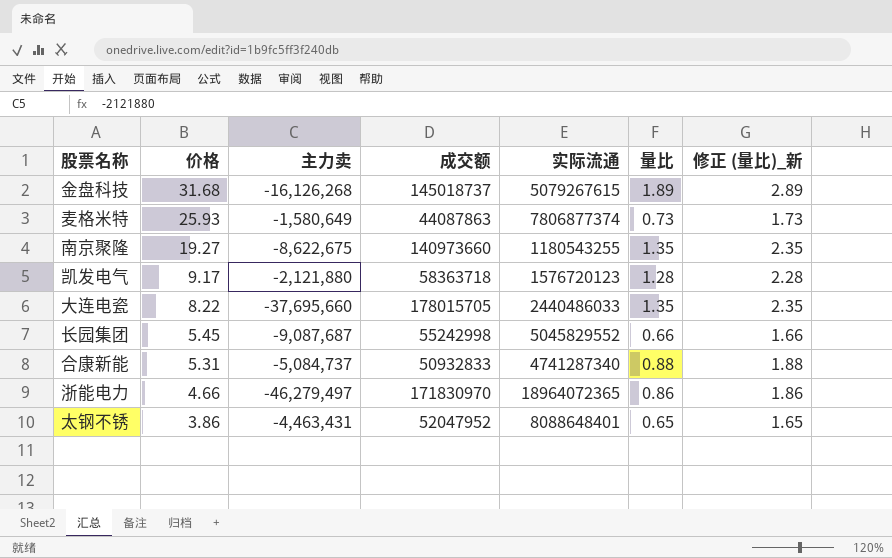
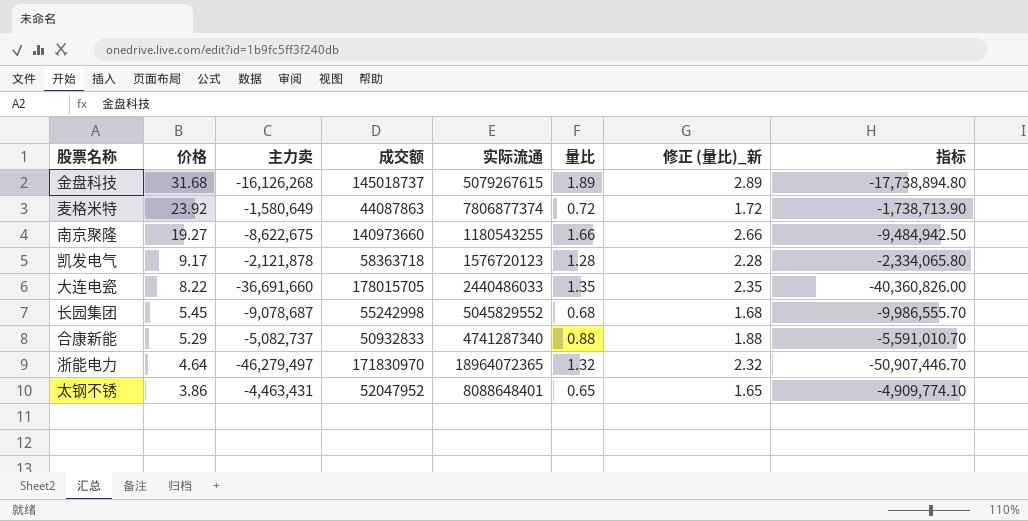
column 指标 | formula: none -> [主力卖] * 1.1
麦格米特 | 价格: 25.93 -> 23.92
麦格米特 | 量比: 0.73 -> 0.72
麦格米特 | 修正 (量比)_新: 1.73 -> 1.72
南京聚隆 | 量比: 1.35 -> 1.66
南京聚隆 | 修正 (量比)_新: 2.35 -> 2.66
凯发电气 | 主力卖: -2,121,880 -> -2,121,878
大连电瓷 | 主力卖: -37,695,660 -> -36,691,660
长园集团 | 主力卖: -9,087,687 -> -9,078,687
长园集团 | 量比: 0.66 -> 0.68
长园集团 | 修正 (量比)_新: 1.66 -> 1.68
合康新能 | 价格: 5.31 -> 5.29
合康新能 | 主力卖: -5,084,737 -> -5,082,737
浙能电力 | 价格: 4.66 -> 4.64
浙能电力 | 量比: 0.86 -> 1.32
浙能电力 | 修正 (量比)_新: 1.86 -> 2.32

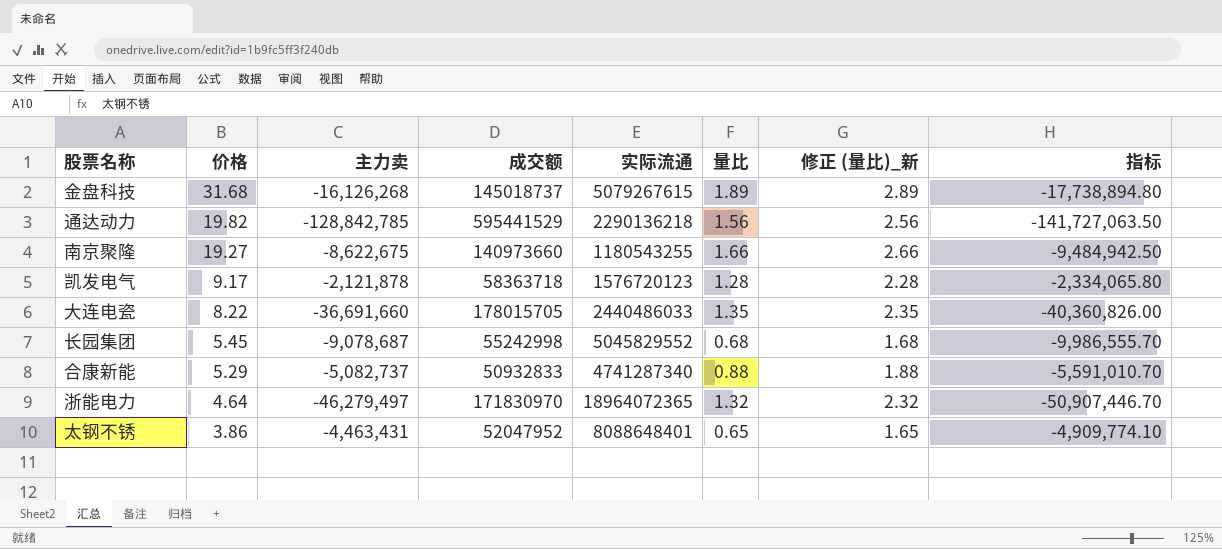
row 麦格米特: 23.92 | -1,580,649 | 44087863 | 7806877374 | 0.72 | 1.72 | -1,738,713.90 -> none
row 通达动力: none -> 19.82 | -128,842,785 | 595441529 | 2290136218 | 1.56 | 2.56 | -141,727,063.50

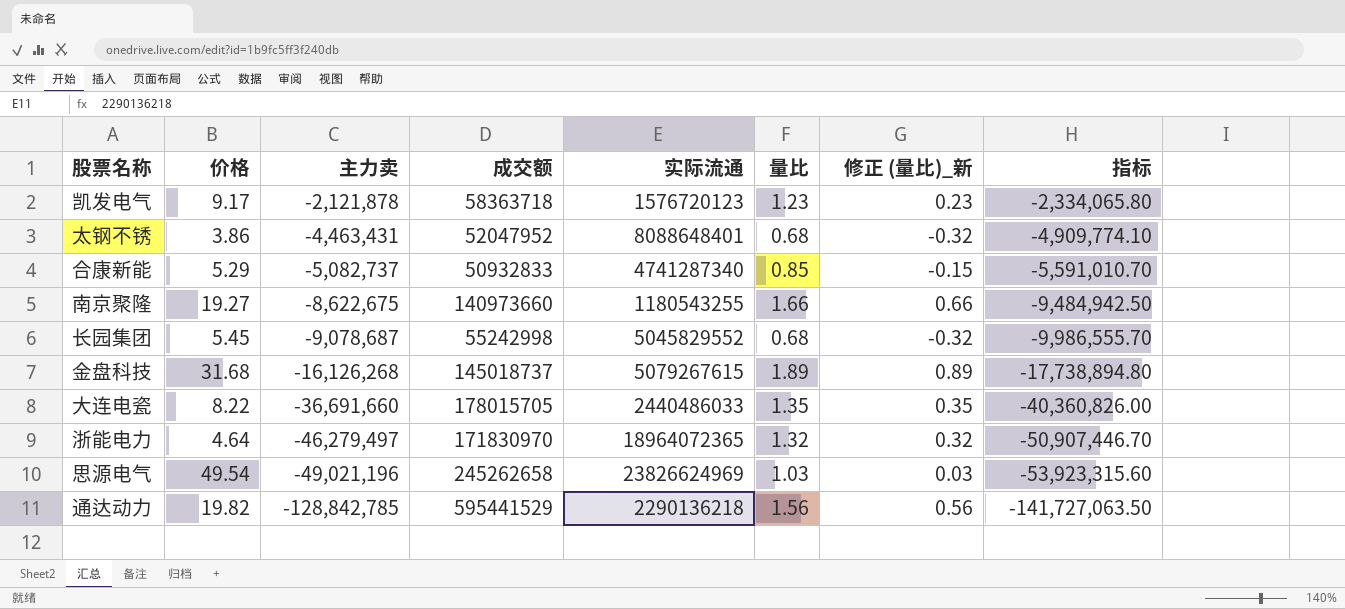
row order: 价格 descending -> 主力卖 descending
column 修正 (量比)_新 | formula: [量比] + 1 -> [量比] - 1
凯发电气 | 量比: 1.28 -> 1.23
太钢不锈 | 量比: 0.65 -> 0.68
合康新能 | 量比: 0.88 -> 0.85
row 思源电气: none -> 49.54 | -49,021,196 | 245262658 | 23826624969 | 1.03 | 0.03 | -53,923,315.60

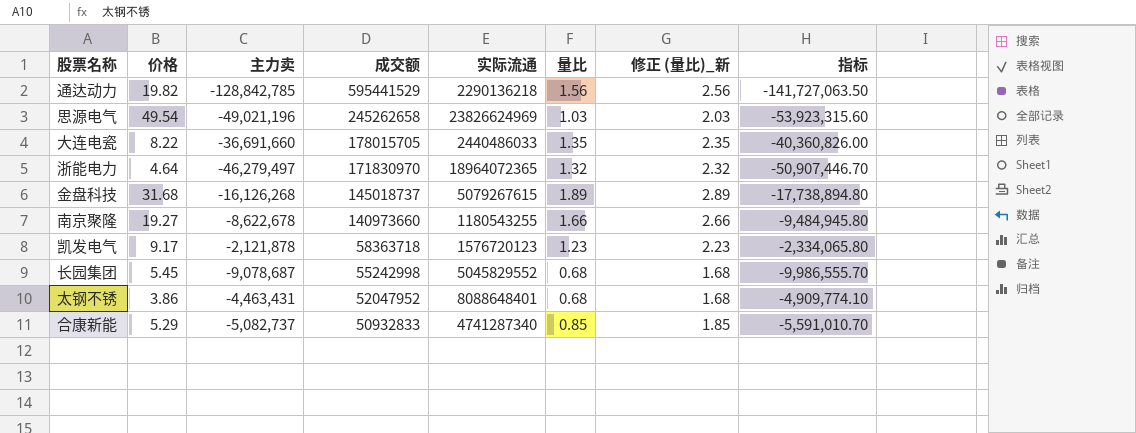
row order: 主力卖 descending -> 成交额 descending
column 修正 (量比)_新 | formula: [量比] - 1 -> [量比] + 1
南京聚隆 | 主力卖: -8,622,675 -> -8,622,678
南京聚隆 | 指标: -9,484,942.50 -> -9,484,945.80

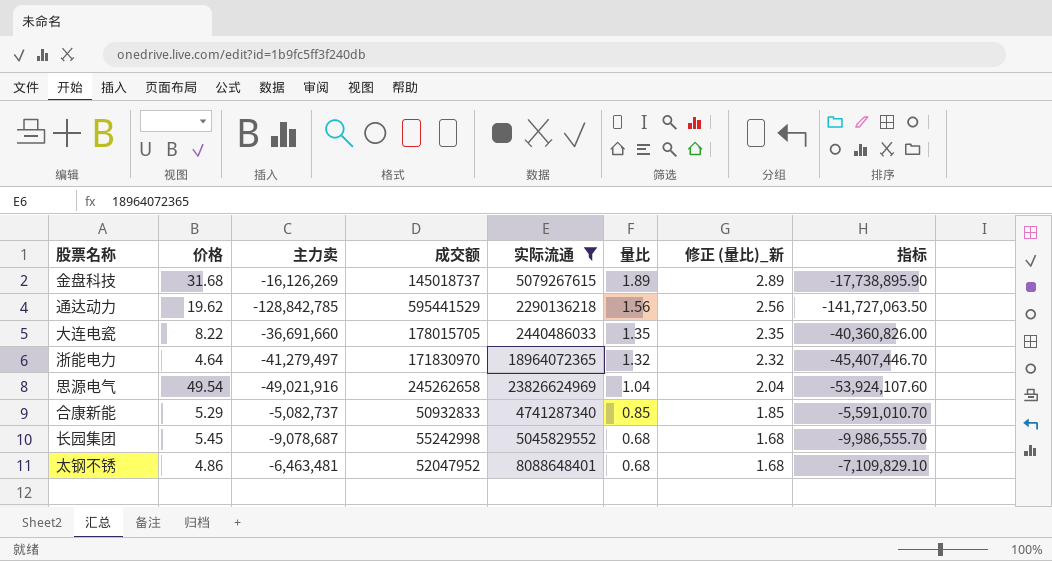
filter: none -> 实际流通 >= 2290136218
row order: 成交额 descending -> 量比 descending
金盘科技 | 主力卖: -16,126,268 -> -16,126,269
金盘科技 | 指标: -17,738,894.80 -> -17,738,895.90
通达动力 | 价格: 19.82 -> 19.62
浙能电力 | 主力卖: -46,279,497 -> -41,279,497
浙能电力 | 指标: -50,907,446.70 -> -45,407,446.70
思源电气 | 主力卖: -49,021,196 -> -49,021,916
思源电气 | 量比: 1.03 -> 1.04
思源电气 | 修正 (量比)_新: 2.03 -> 2.04
思源电气 | 指标: -53,923,315.60 -> -53,924,107.60
太钢不锈 | 价格: 3.86 -> 4.86
太钢不锈 | 主力卖: -4,463,431 -> -6,463,481
太钢不锈 | 指标: -4,909,774.10 -> -7,109,829.10

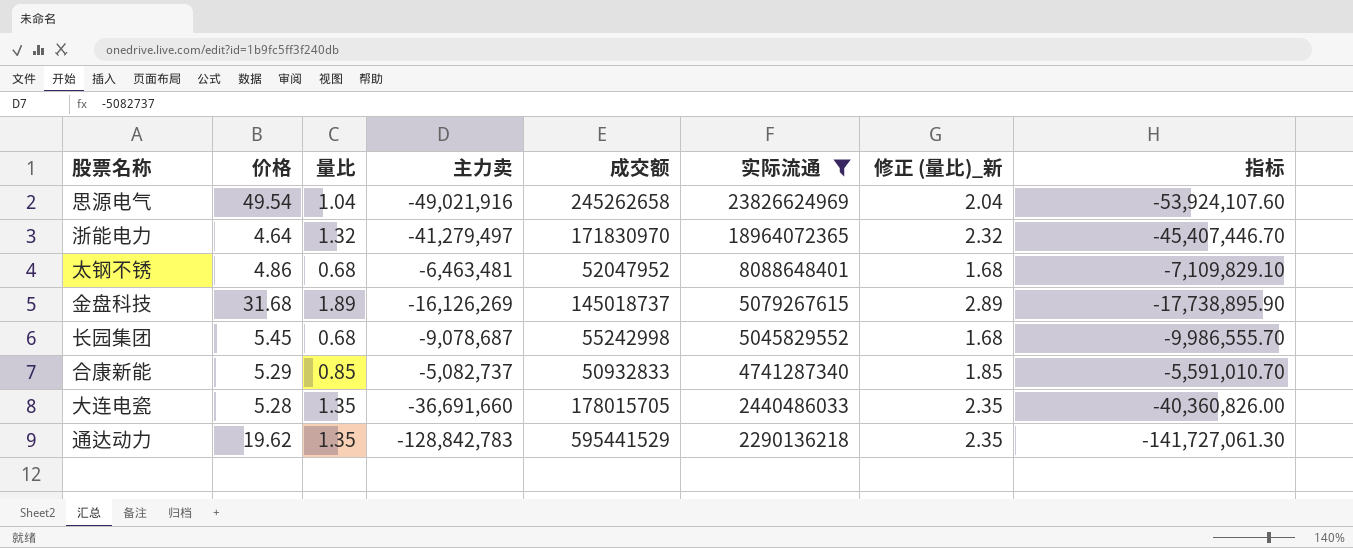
row order: 量比 descending -> 实际流通 descending
column 量比 | position: 6 -> 3
大连电瓷 | 价格: 8.22 -> 5.28
通达动力 | 量比: 1.56 -> 1.35
通达动力 | 主力卖: -128,842,785 -> -128,842,783
通达动力 | 修正 (量比)_新: 2.56 -> 2.35
通达动力 | 指标: -141,727,063.50 -> -141,727,061.30

